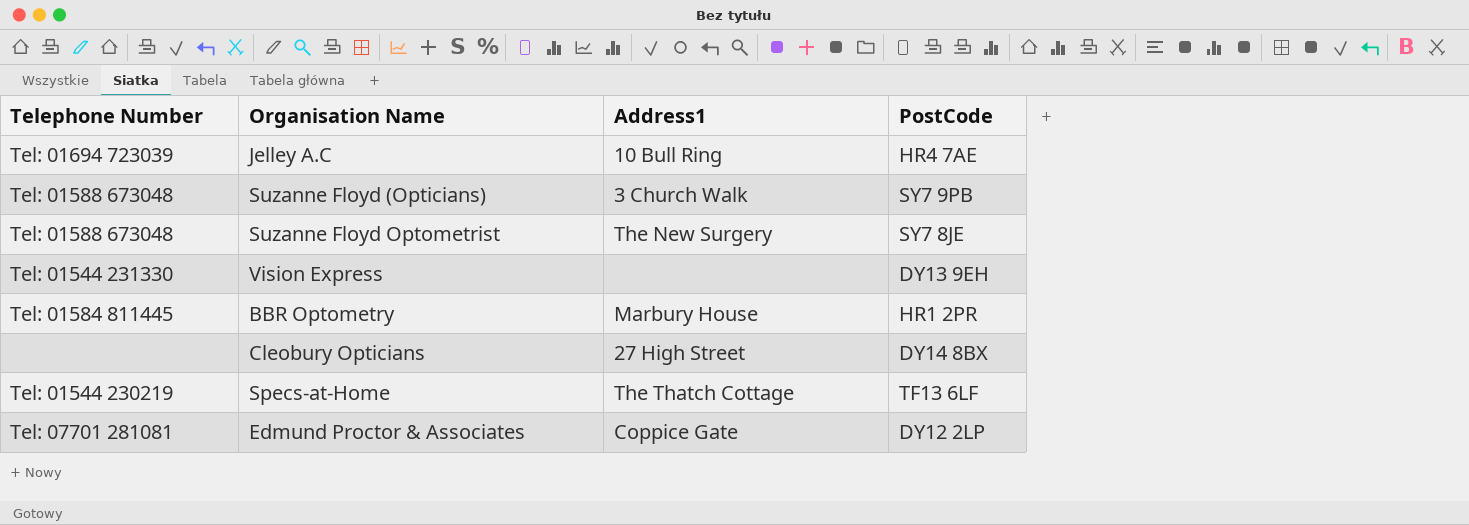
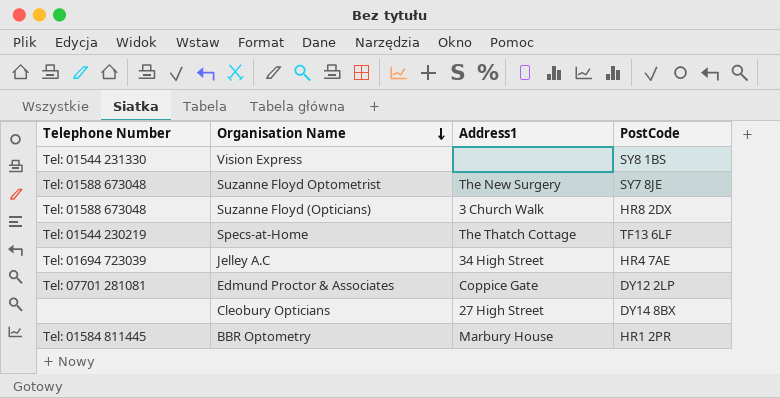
row order: none -> Organisation Name descending
Vision Express | PostCode: DY13 9EH -> SY8 1BS
Suzanne Floyd (Opticians) | PostCode: SY7 9PB -> HR8 2DX
Jelley A.C | Address1: 10 Bull Ring -> 34 High Street

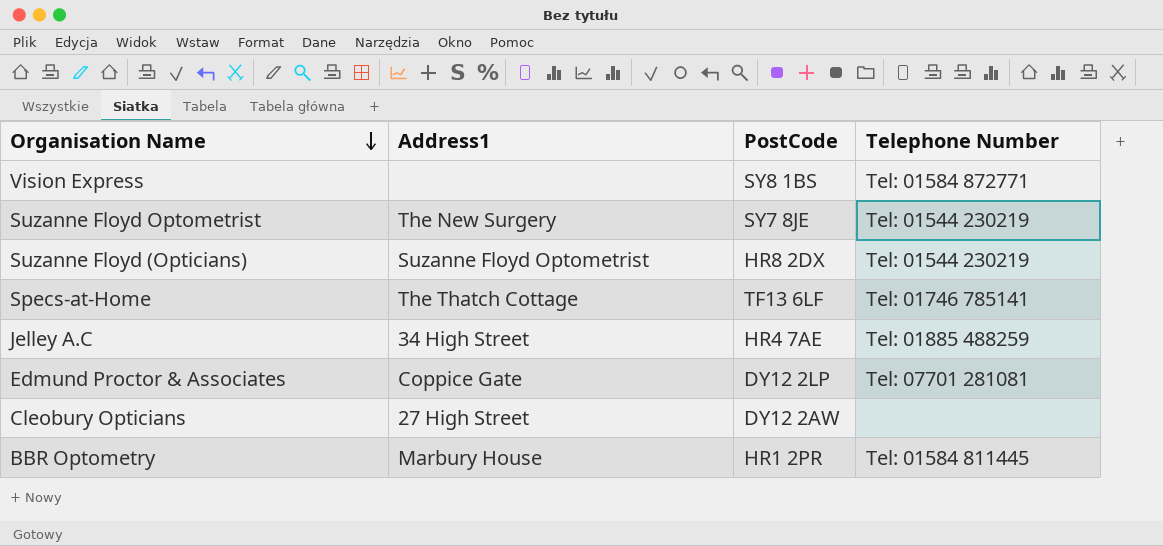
column Telephone Number | position: 1 -> 4
Vision Express | Telephone Number: Tel: 01544 231330 -> Tel: 01584 872771
Suzanne Floyd Optometrist | Telephone Number: Tel: 01588 673048 -> Tel: 01544 230219
Suzanne Floyd (Opticians) | Address1: 3 Church Walk -> Suzanne Floyd Optometrist
Suzanne Floyd (Opticians) | Telephone Number: Tel: 01588 673048 -> Tel: 01544 230219
Specs-at-Home | Telephone Number: Tel: 01544 230219 -> Tel: 01746 785141
Jelley A.C | Telephone Number: Tel: 01694 723039 -> Tel: 01885 488259
Cleobury Opticians | PostCode: DY14 8BX -> DY12 2AW

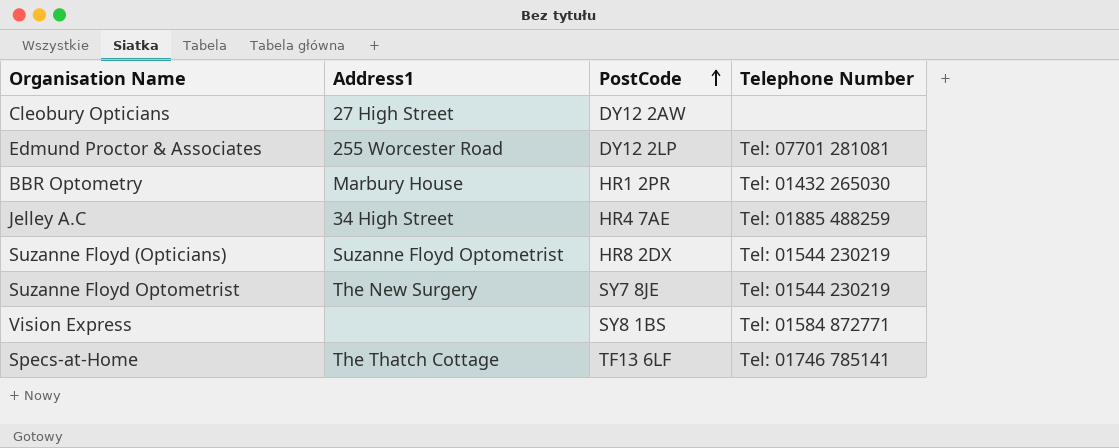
row order: Organisation Name descending -> PostCode ascending
Edmund Proctor & Associates | Address1: Coppice Gate -> 255 Worcester Road
BBR Optometry | Telephone Number: Tel: 01584 811445 -> Tel: 01432 265030

